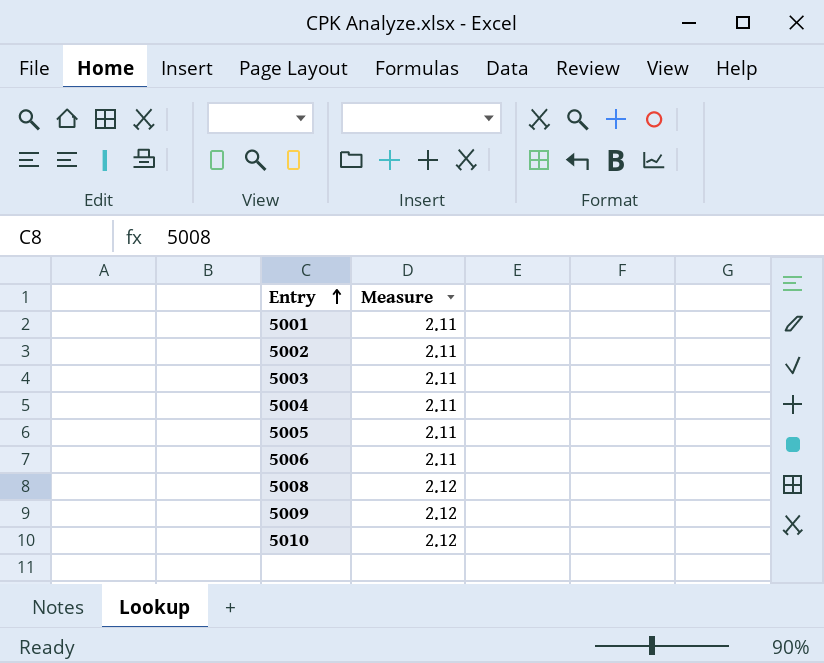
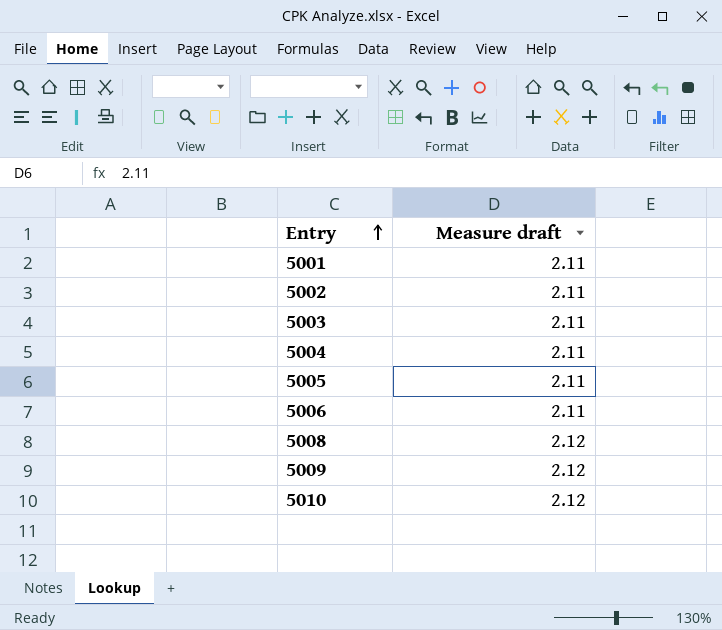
column name: Measure -> Measure draft

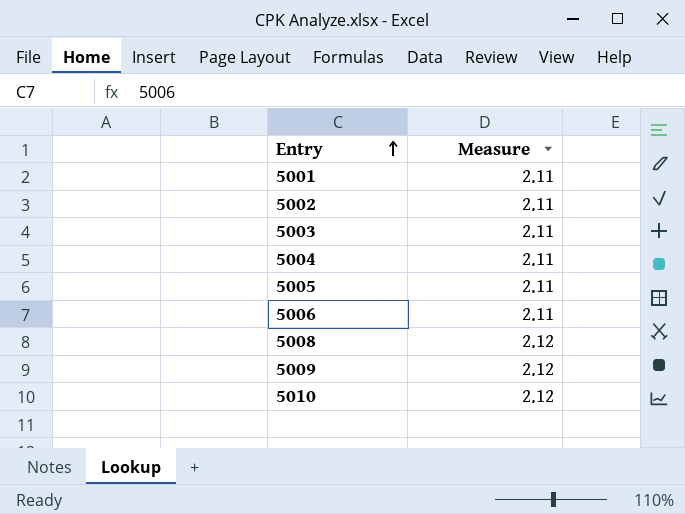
column name: Measure draft -> Measure

